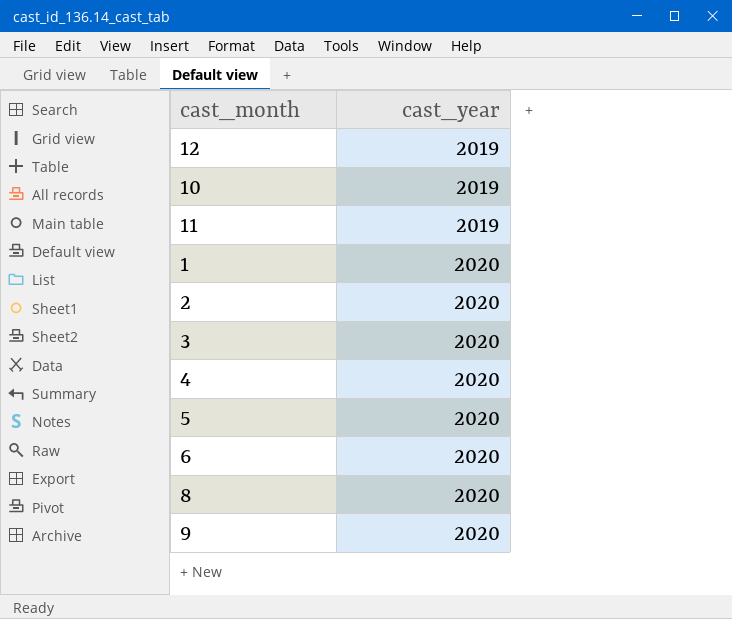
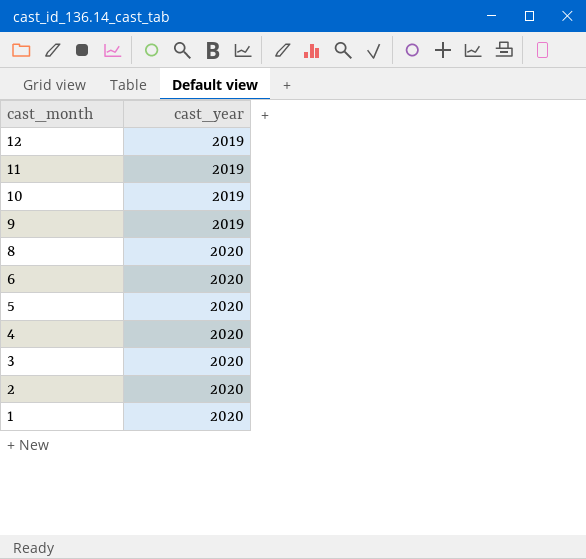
row order: cast_year ascending -> cast_month descending
9 | cast_year: 2020 -> 2019

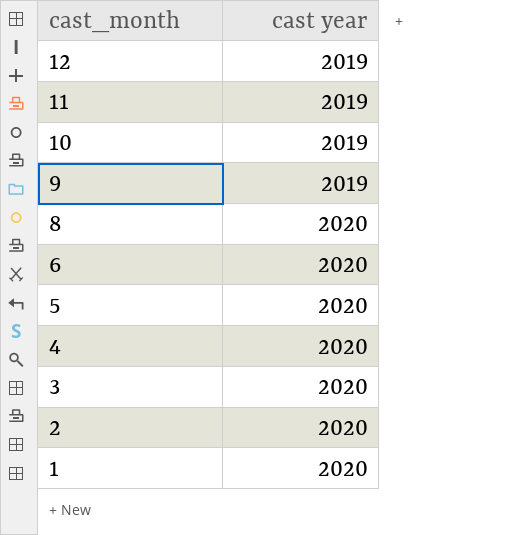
column name: cast_year -> cast year

